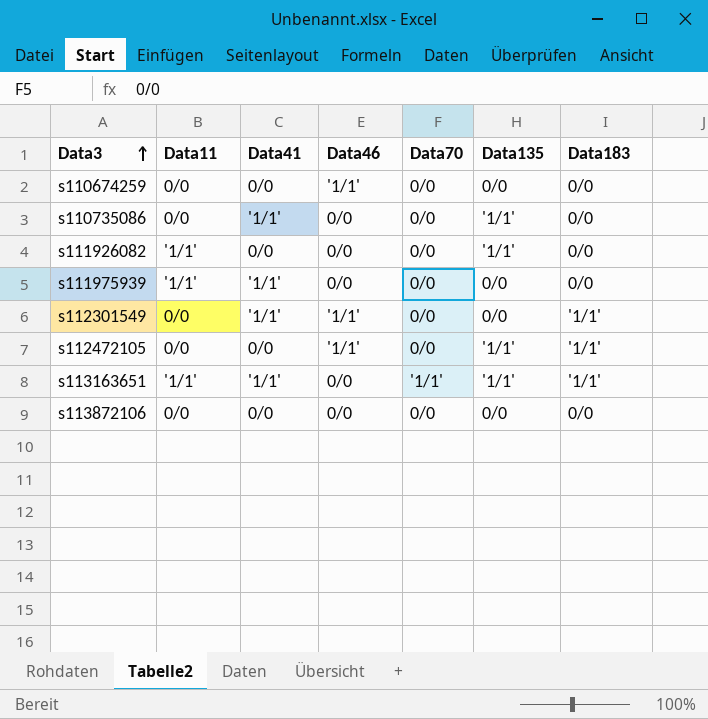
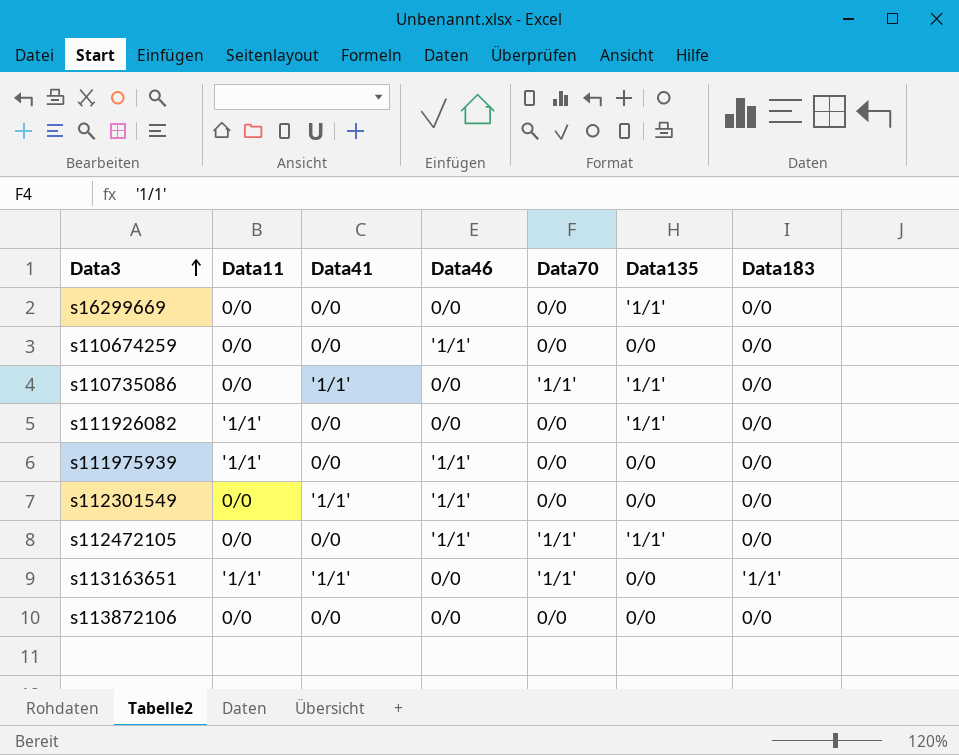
row s16299669: none -> 0/0 | 0/0 | 0/0 | 0/0 | '1/1' | 0/0
s110735086 | Data70: 0/0 -> '1/1'
s111975939 | Data41: '1/1' -> 0/0
s111975939 | Data46: 0/0 -> '1/1'
s112301549 | Data183: '1/1' -> 0/0
s112472105 | Data70: 0/0 -> '1/1'
s112472105 | Data183: '1/1' -> 0/0
s113163651 | Data135: '1/1' -> 0/0

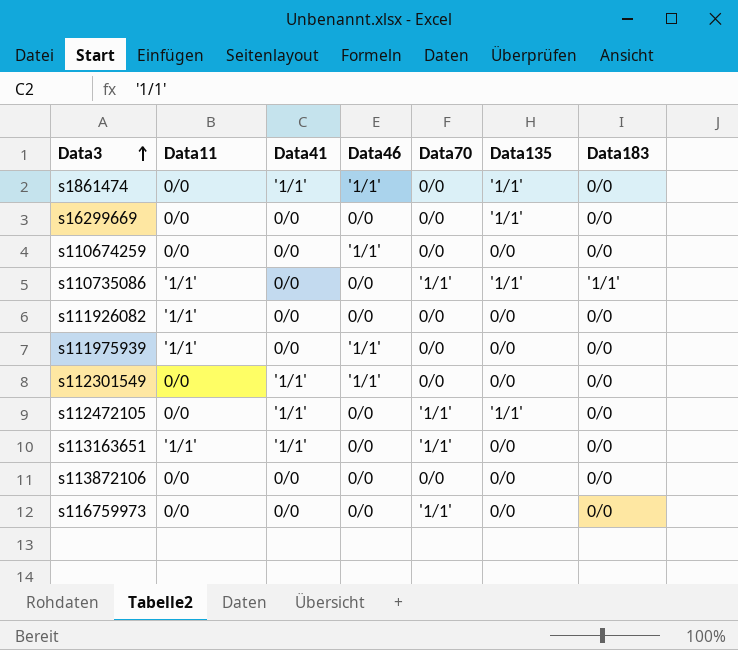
row s1861474: none -> 0/0 | '1/1' | '1/1' | 0/0 | '1/1' | 0/0
s110735086 | Data11: 0/0 -> '1/1'
s110735086 | Data41: '1/1' -> 0/0
s110735086 | Data183: 0/0 -> '1/1'
s111926082 | Data135: '1/1' -> 0/0
s112472105 | Data41: 0/0 -> '1/1'
s112472105 | Data46: '1/1' -> 0/0
s113163651 | Data183: '1/1' -> 0/0
row s116759973: none -> 0/0 | 0/0 | 0/0 | '1/1' | 0/0 | 0/0

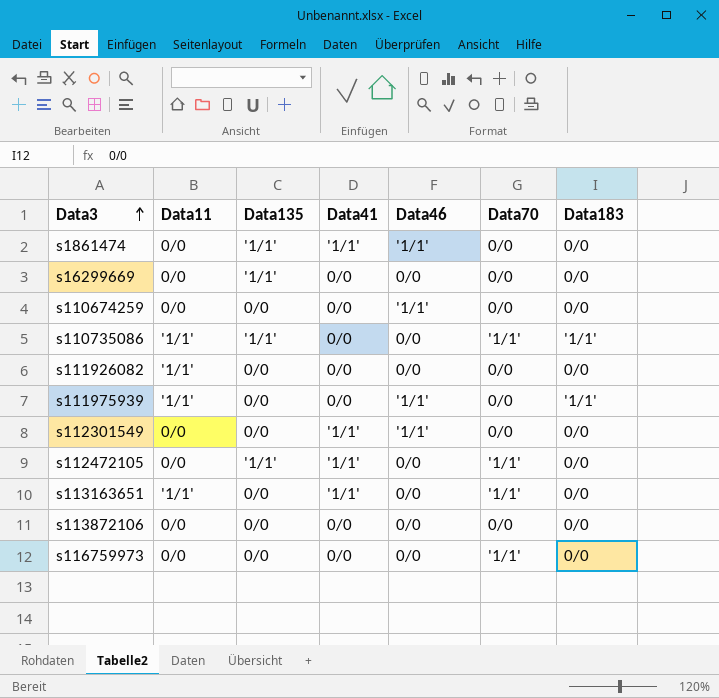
column Data135 | position: 6 -> 3
s111975939 | Data183: 0/0 -> '1/1'

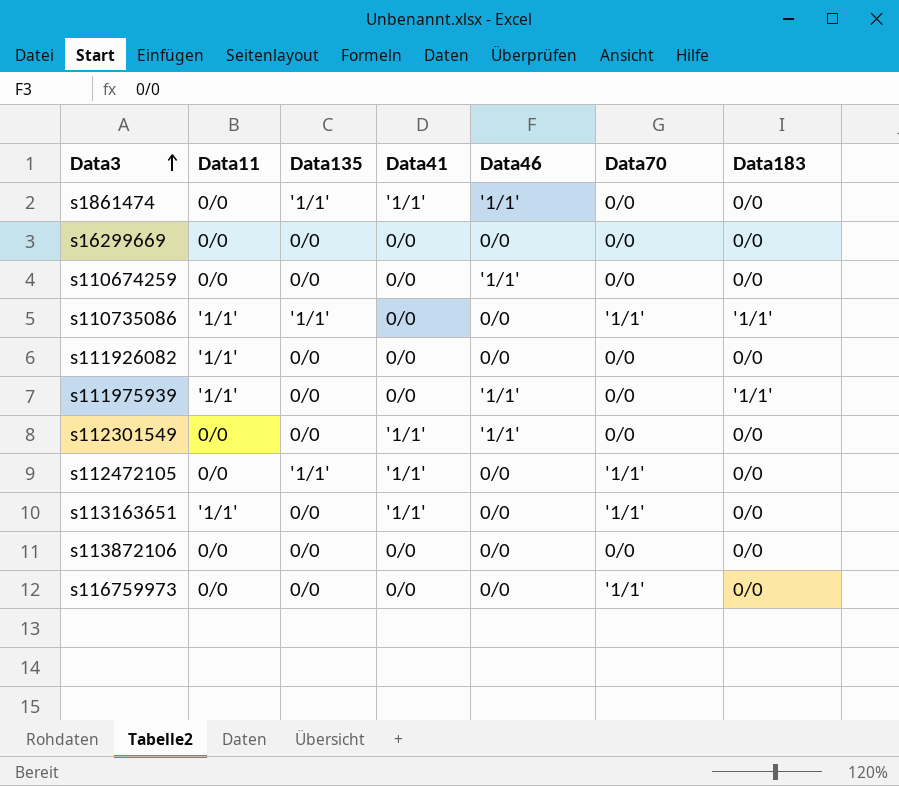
s16299669 | Data135: '1/1' -> 0/0

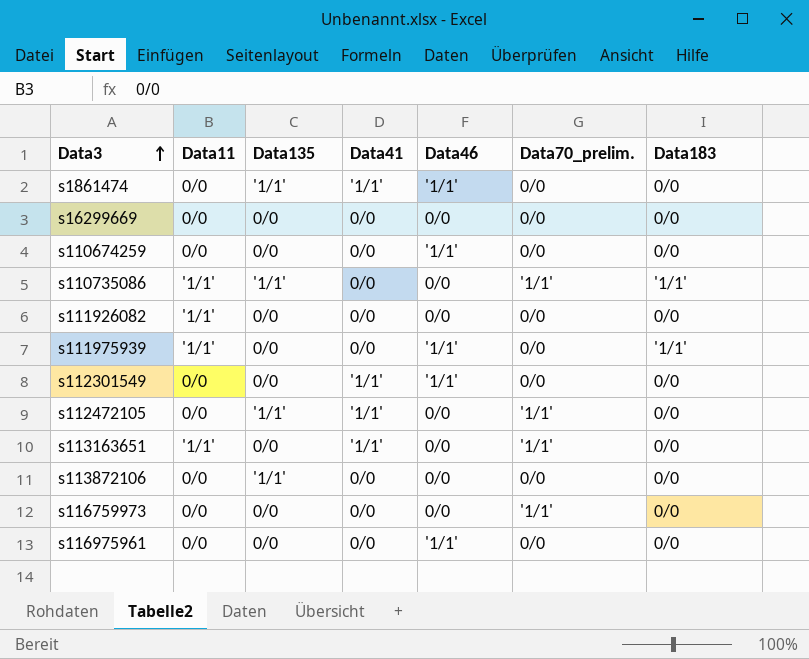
column name: Data70 -> Data70_prelim.
s113872106 | Data135: 0/0 -> '1/1'
row s116975961: none -> 0/0 | 0/0 | 0/0 | '1/1' | 0/0 | 0/0

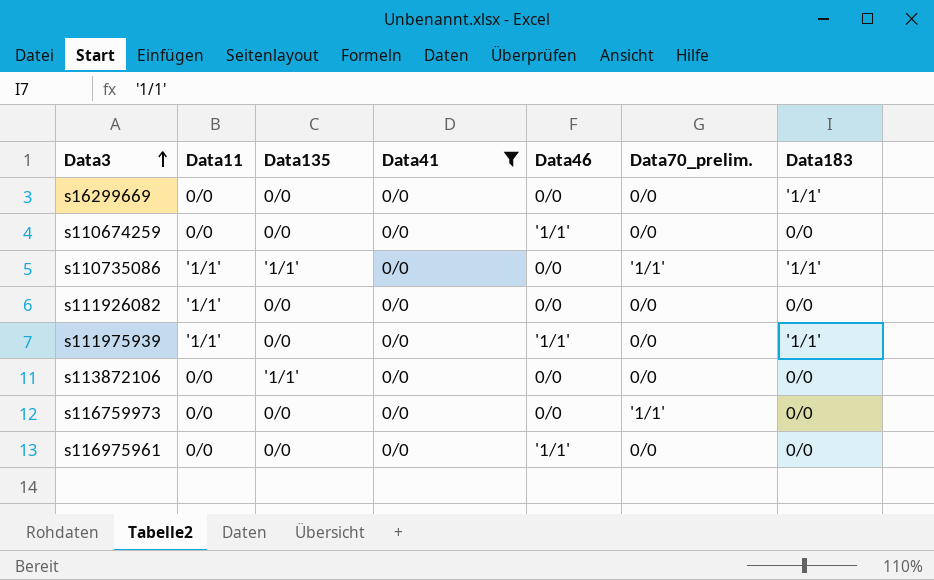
filter: none -> Data41 = 0/0
s16299669 | Data183: 0/0 -> '1/1'

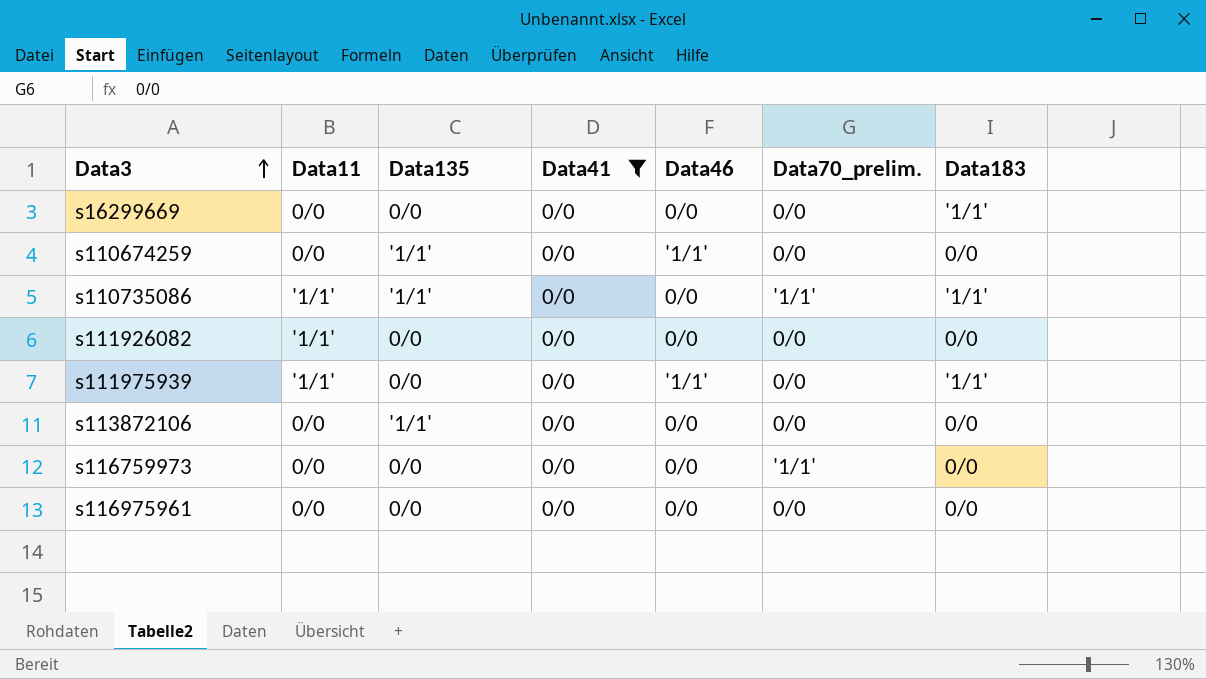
s110674259 | Data135: 0/0 -> '1/1'
s116975961 | Data46: '1/1' -> 0/0

